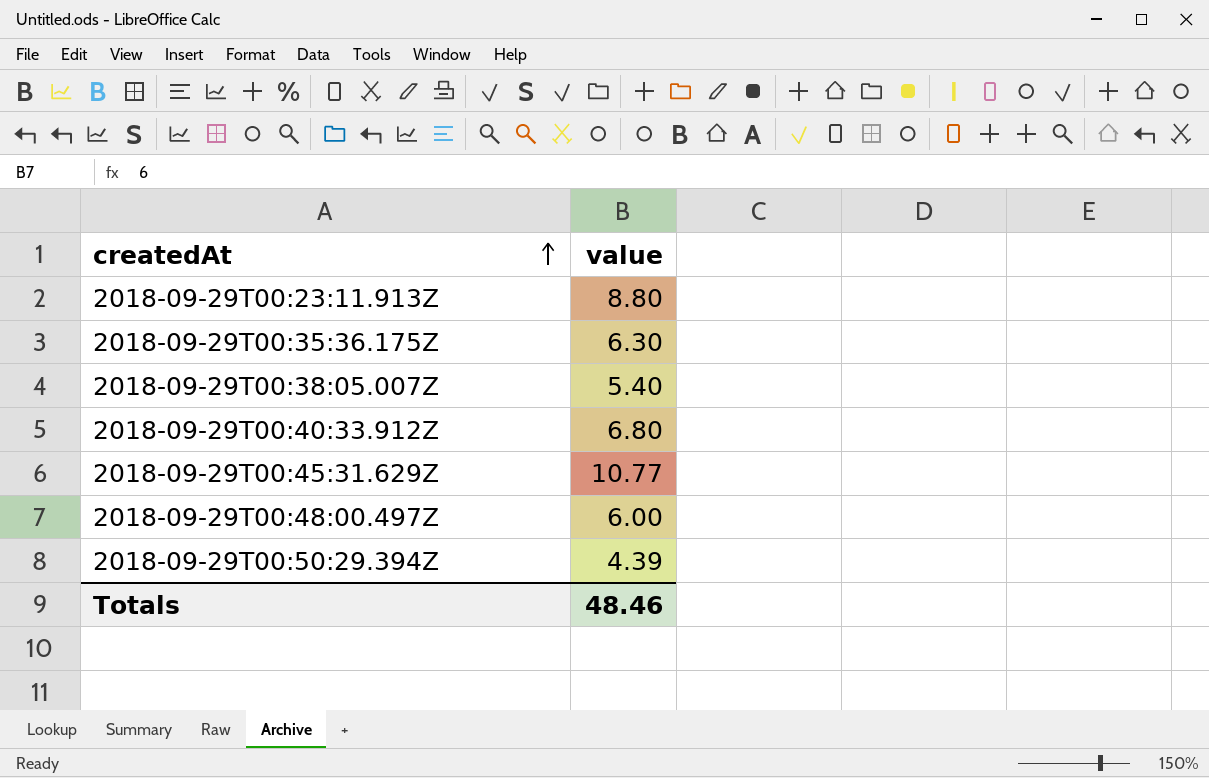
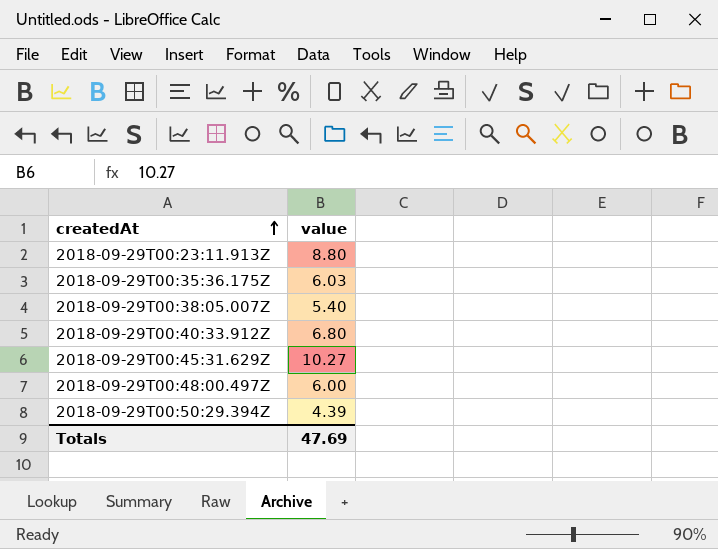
2018-09-29T00:35:36.175Z | value: 6.30 -> 6.03
2018-09-29T00:45:31.629Z | value: 10.77 -> 10.27
Totals | value: 48.46 -> 47.69

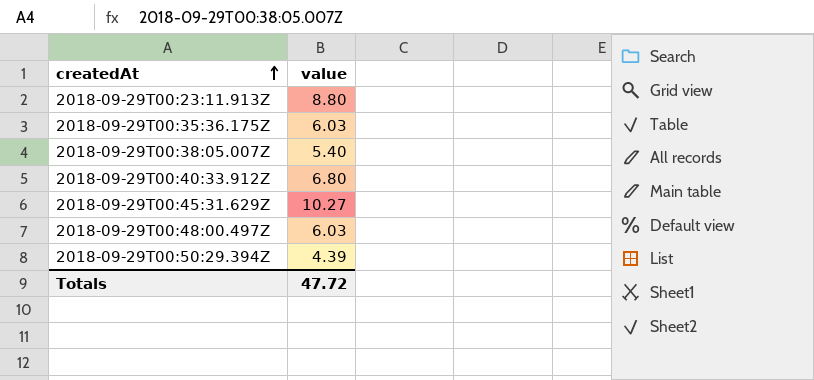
2018-09-29T00:48:00.497Z | value: 6.00 -> 6.03
Totals | value: 47.69 -> 47.72

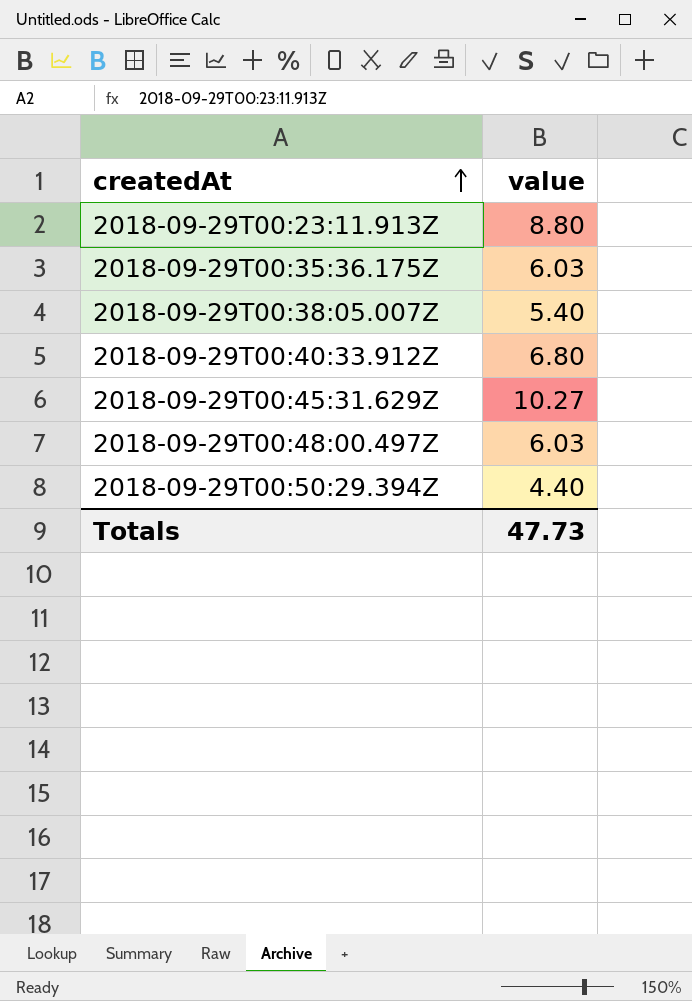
2018-09-29T00:50:29.394Z | value: 4.39 -> 4.40
Totals | value: 47.72 -> 47.73

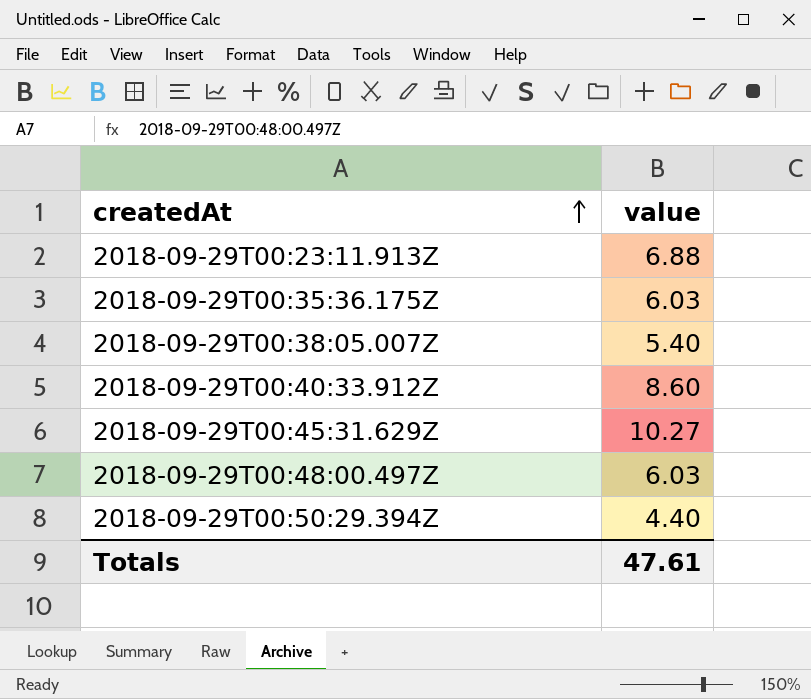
2018-09-29T00:23:11.913Z | value: 8.80 -> 6.88
2018-09-29T00:40:33.912Z | value: 6.80 -> 8.60
Totals | value: 47.73 -> 47.61

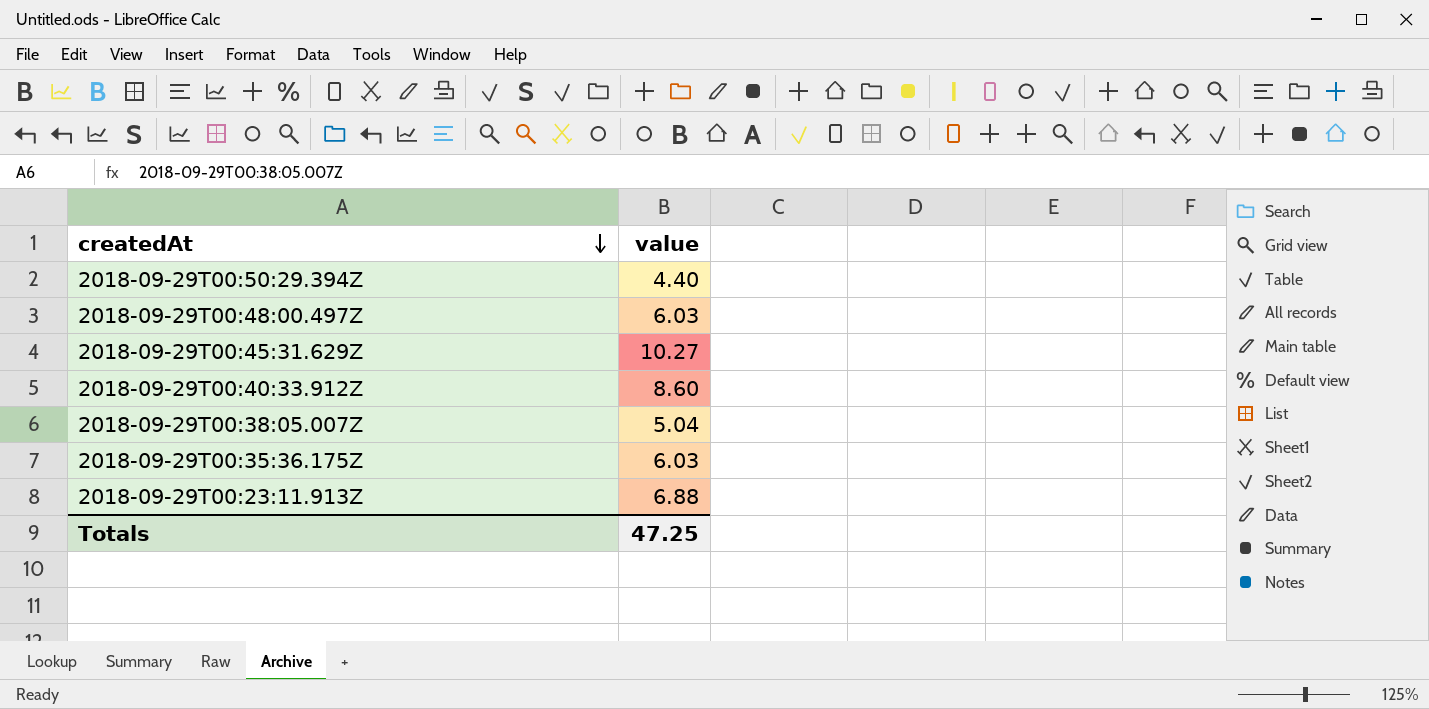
row order: createdAt ascending -> createdAt descending
2018-09-29T00:38:05.007Z | value: 5.40 -> 5.04
Totals | value: 47.61 -> 47.25

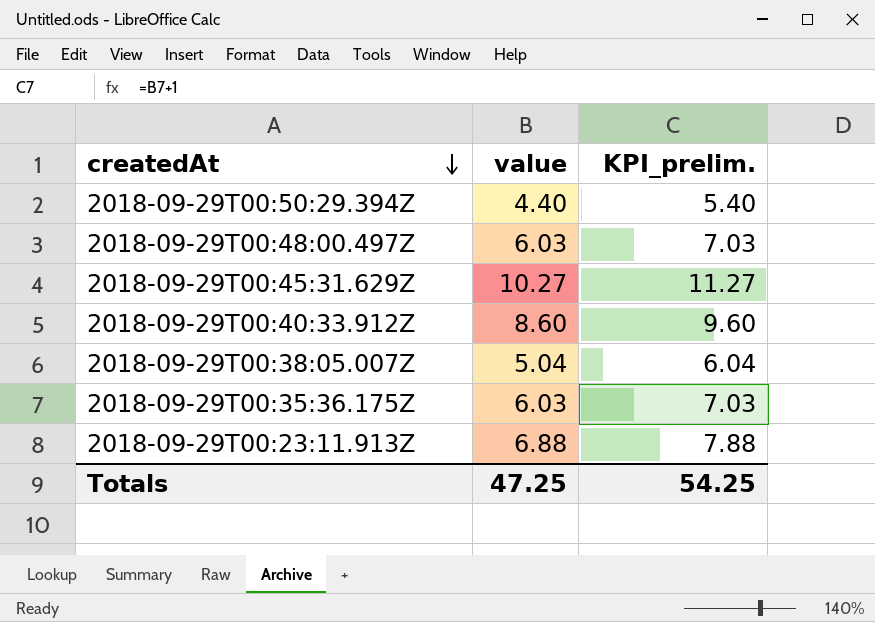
column KPI_prelim. | formula: none -> [value] + 1

